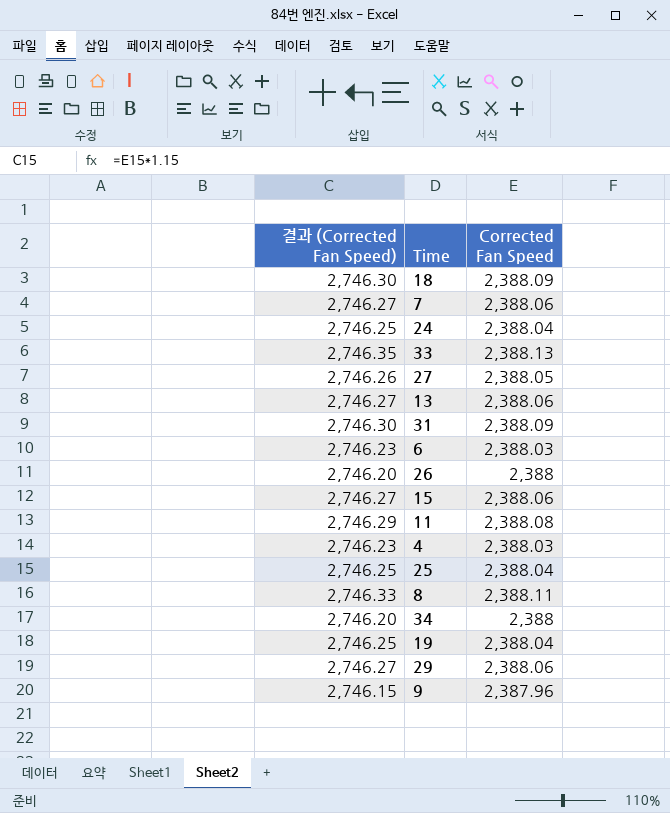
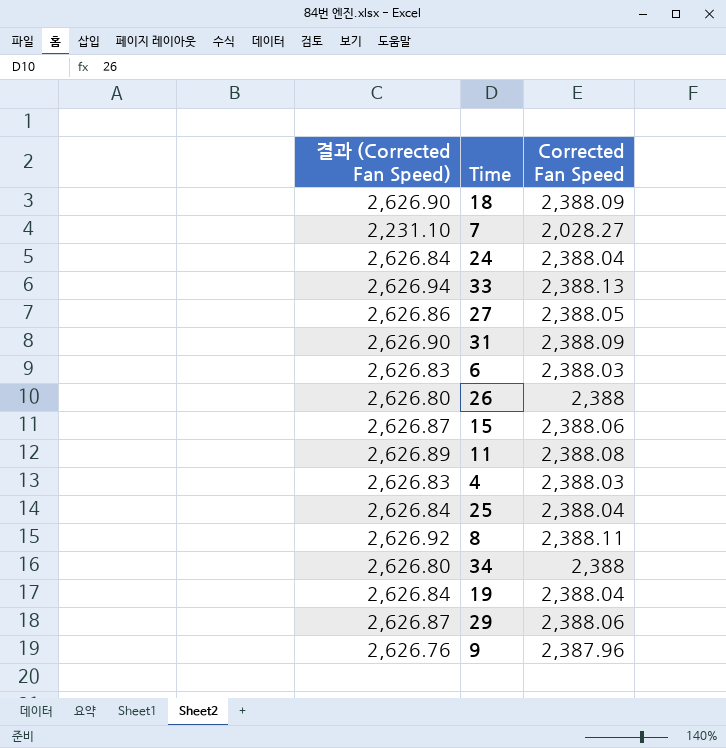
column 결과 (Corrected Fan Speed) | formula: [Corrected Fan Speed] * 1.15 -> [Corrected Fan Speed] * 1.1
row 13: 2,746.27 | 2,388.06 -> none
7 | Corrected Fan Speed: 2,388.06 -> 2,028.27

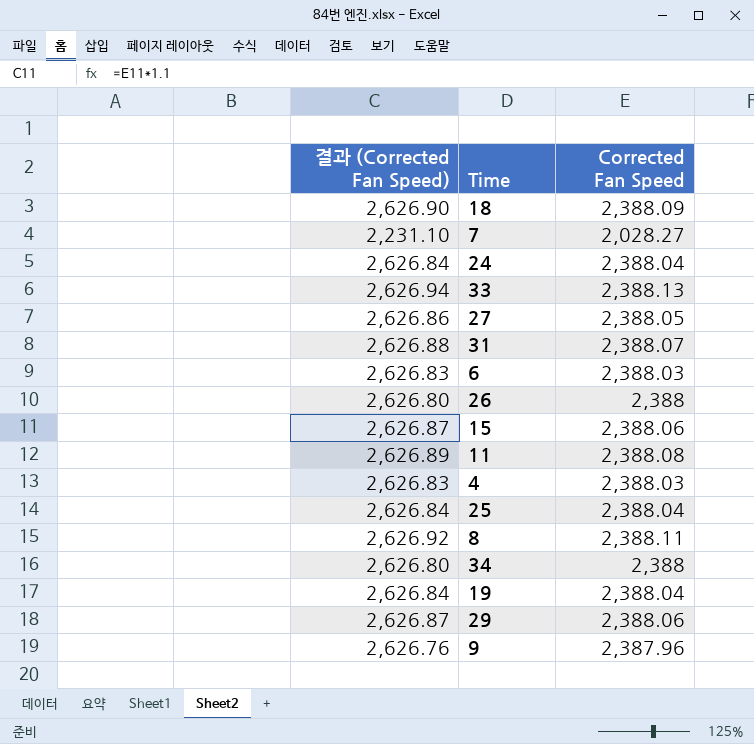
31 | 결과 (Corrected Fan Speed): 2,626.90 -> 2,626.88
31 | Corrected Fan Speed: 2,388.09 -> 2,388.07

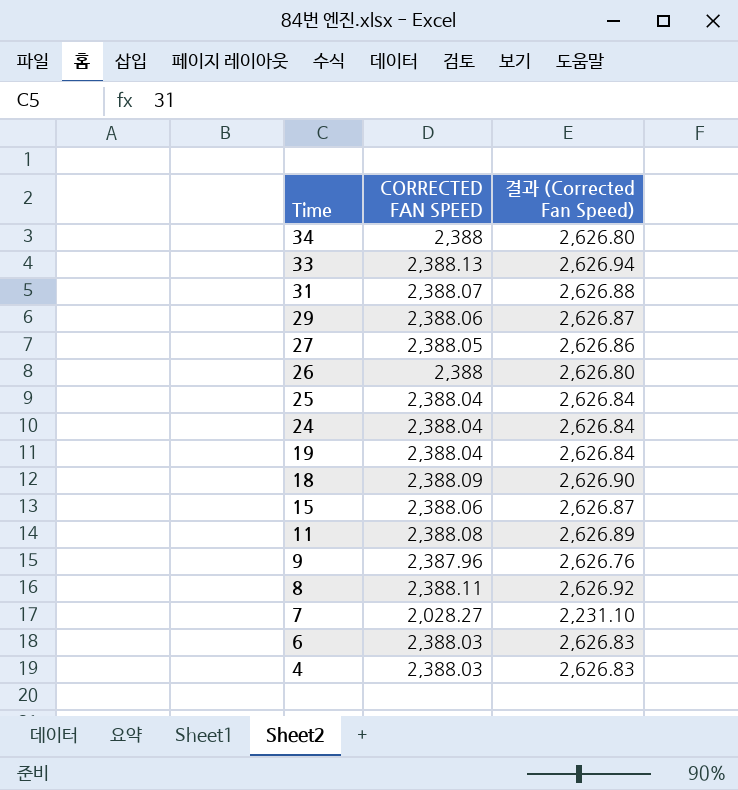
row order: none -> Time descending
column name: Corrected Fan Speed -> CORRECTED FAN SPEED
column 결과 (Corrected Fan Speed) | position: 1 -> 3

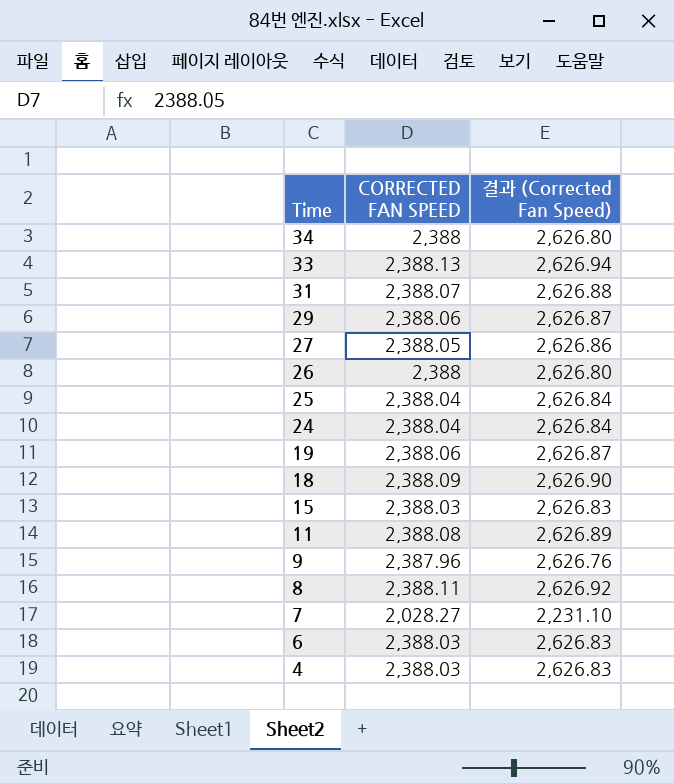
19 | CORRECTED FAN SPEED: 2,388.04 -> 2,388.06
19 | 결과 (Corrected Fan Speed): 2,626.84 -> 2,626.87
15 | CORRECTED FAN SPEED: 2,388.06 -> 2,388.03
15 | 결과 (Corrected Fan Speed): 2,626.87 -> 2,626.83

